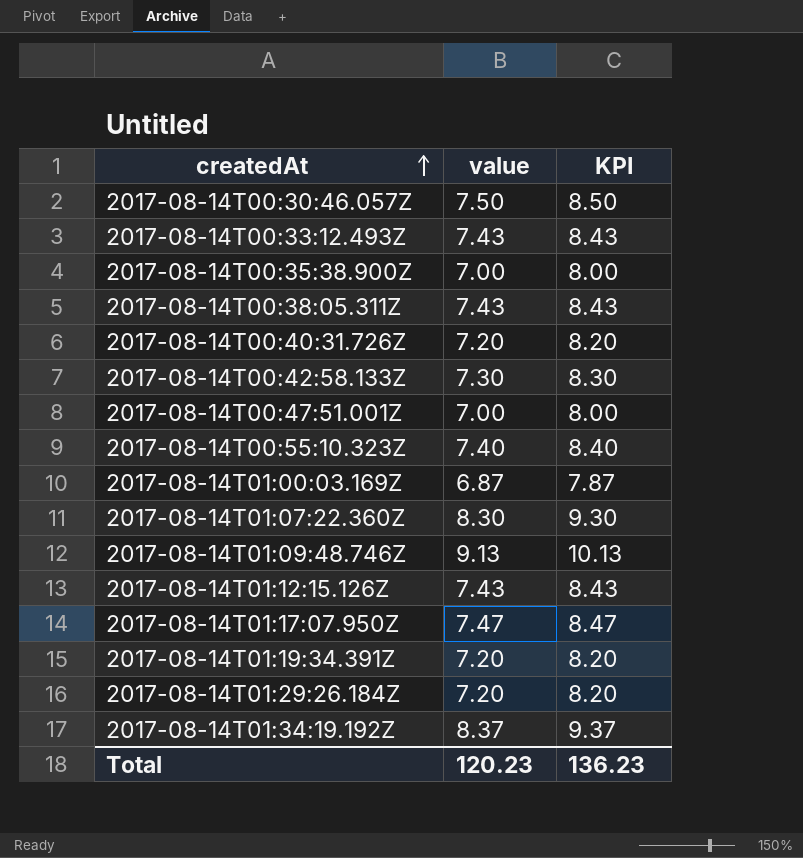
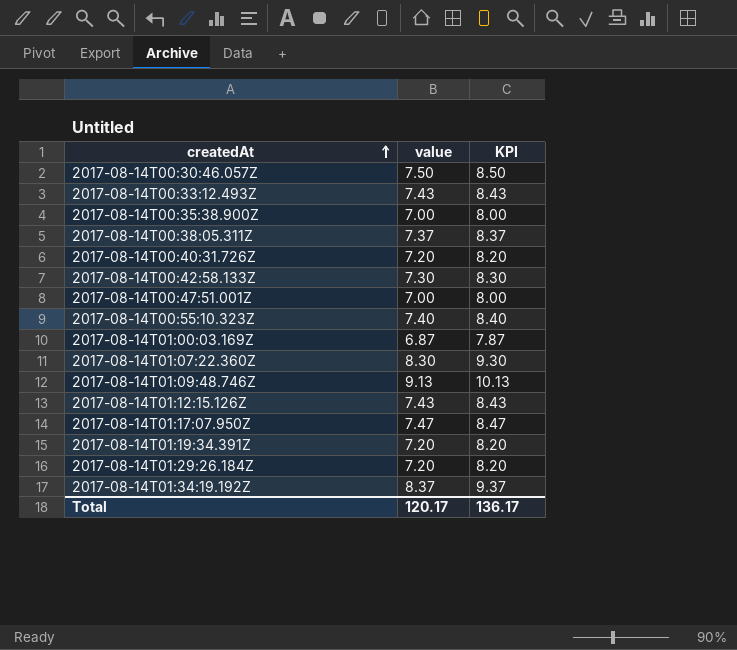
2017-08-14T00:38:05.311Z | value: 7.43 -> 7.37
2017-08-14T00:38:05.311Z | KPI: 8.43 -> 8.37
Total | value: 120.23 -> 120.17
Total | KPI: 136.23 -> 136.17

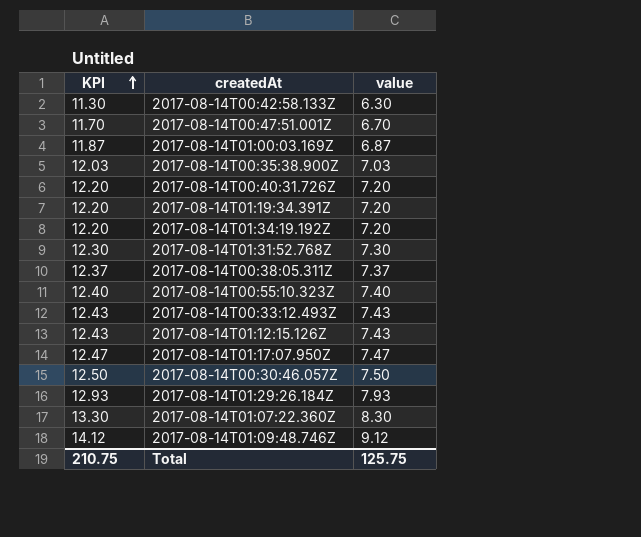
row order: createdAt ascending -> KPI ascending
column KPI | formula: [value] + 1 -> [value] + 5
column KPI | position: 3 -> 1
2017-08-14T00:42:58.133Z | value: 7.30 -> 6.30
2017-08-14T00:47:51.001Z | value: 7.00 -> 6.70
2017-08-14T00:35:38.900Z | value: 7.00 -> 7.03
2017-08-14T01:34:19.192Z | value: 8.37 -> 7.20
row 2017-08-14T01:31:52.768Z: none -> 12.30 | 7.30
2017-08-14T01:29:26.184Z | value: 7.20 -> 7.93
2017-08-14T01:09:48.746Z | value: 9.13 -> 9.12
Total | KPI: 136.17 -> 210.75
Total | value: 120.17 -> 125.75

